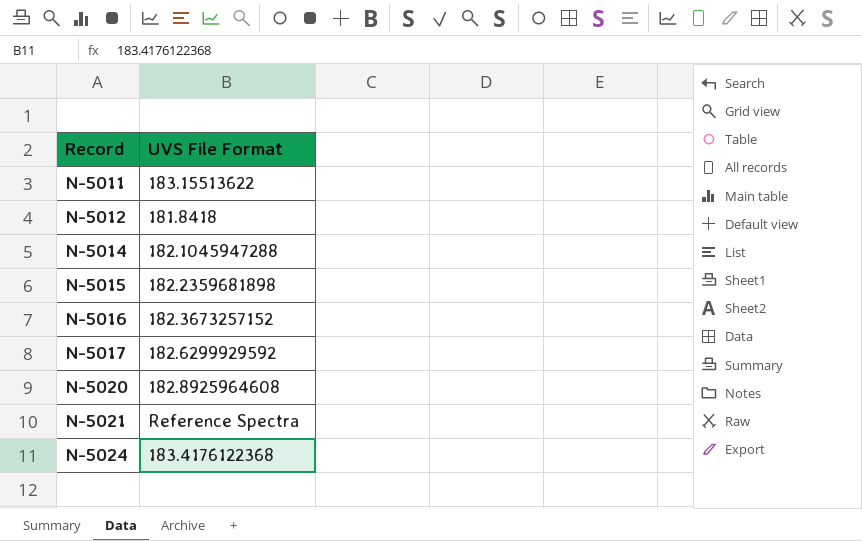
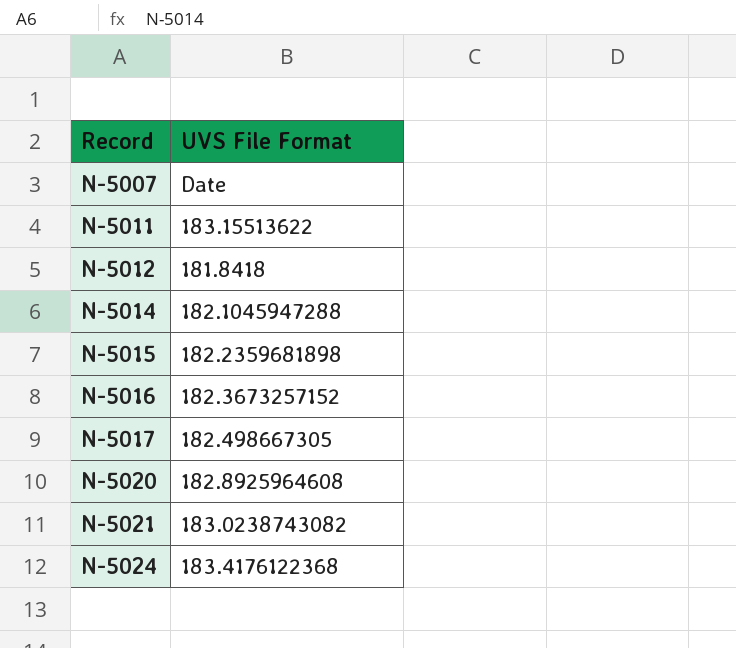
row N-5007: none -> Date
N-5017 | UVS File Format: 182.6299929592 -> 182.498667305
N-5021 | UVS File Format: Reference Spectra -> 183.0238743082

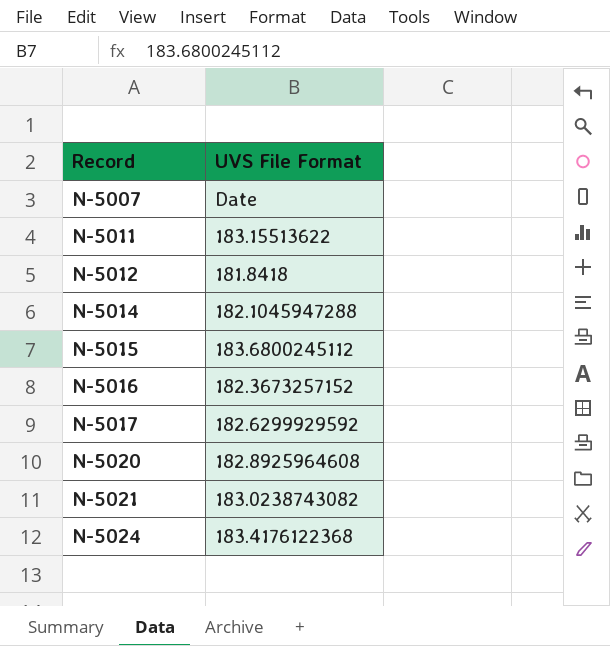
N-5015 | UVS File Format: 182.2359681898 -> 183.6800245112
N-5017 | UVS File Format: 182.498667305 -> 182.6299929592

